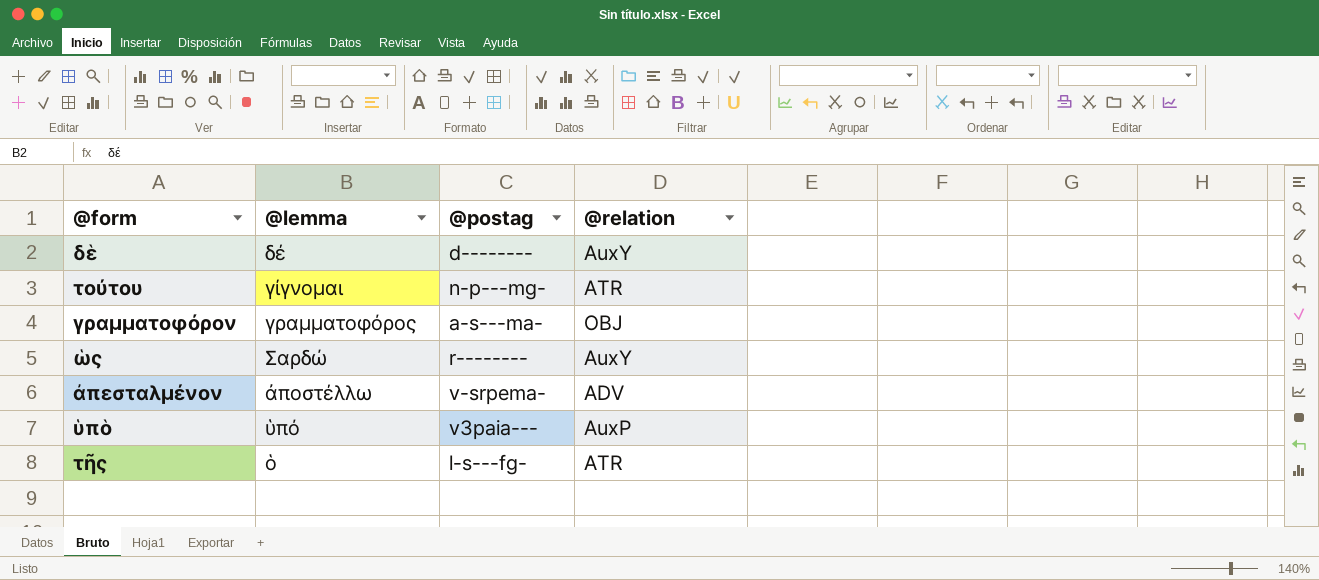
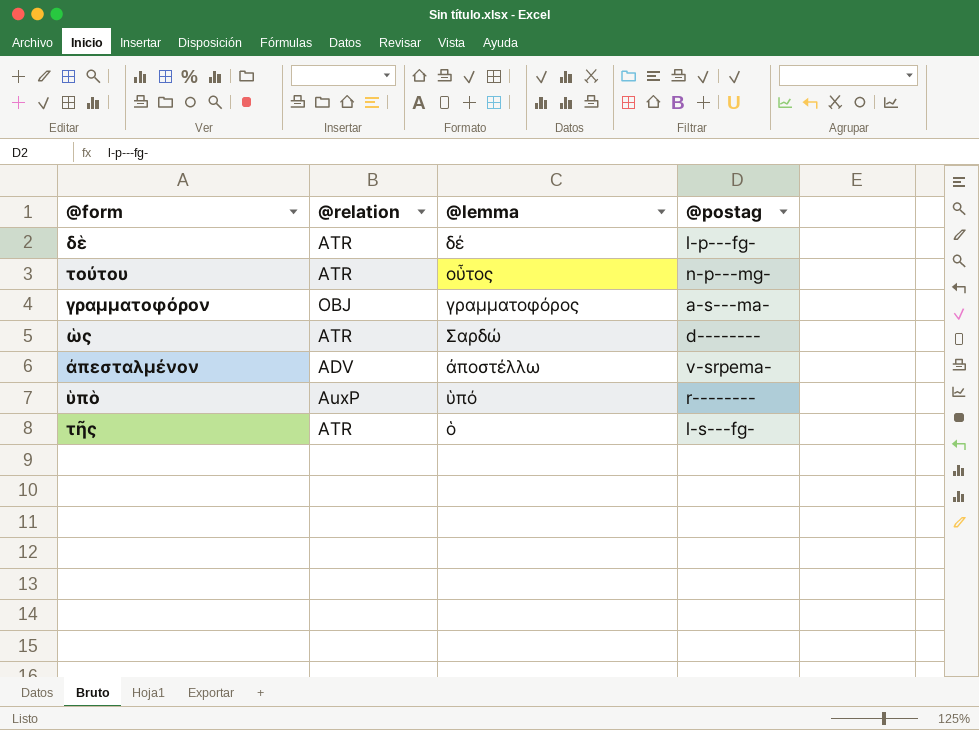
column @relation | position: 4 -> 2
δὲ | @relation: AuxY -> ATR
δὲ | @postag: d-------- -> l-p---fg-
τούτου | @lemma: γίγνομαι -> οὗτος
ὡς | @relation: AuxY -> ATR
ὡς | @postag: r-------- -> d--------
ὑπὸ | @postag: v3paia--- -> r--------

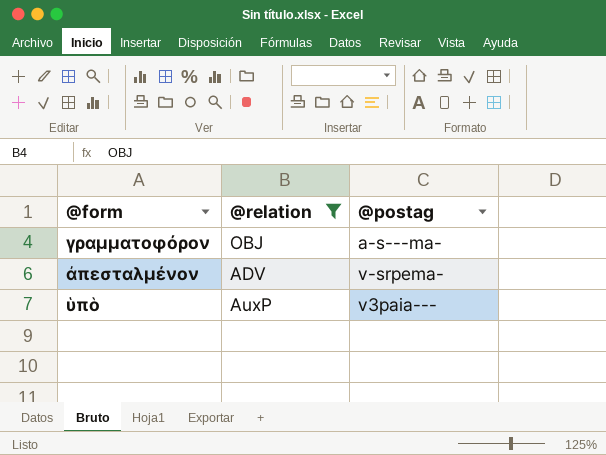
filter: none -> @relation != ATR
column @lemma | position: 3 -> none
ὑπὸ | @postag: r-------- -> v3paia---

